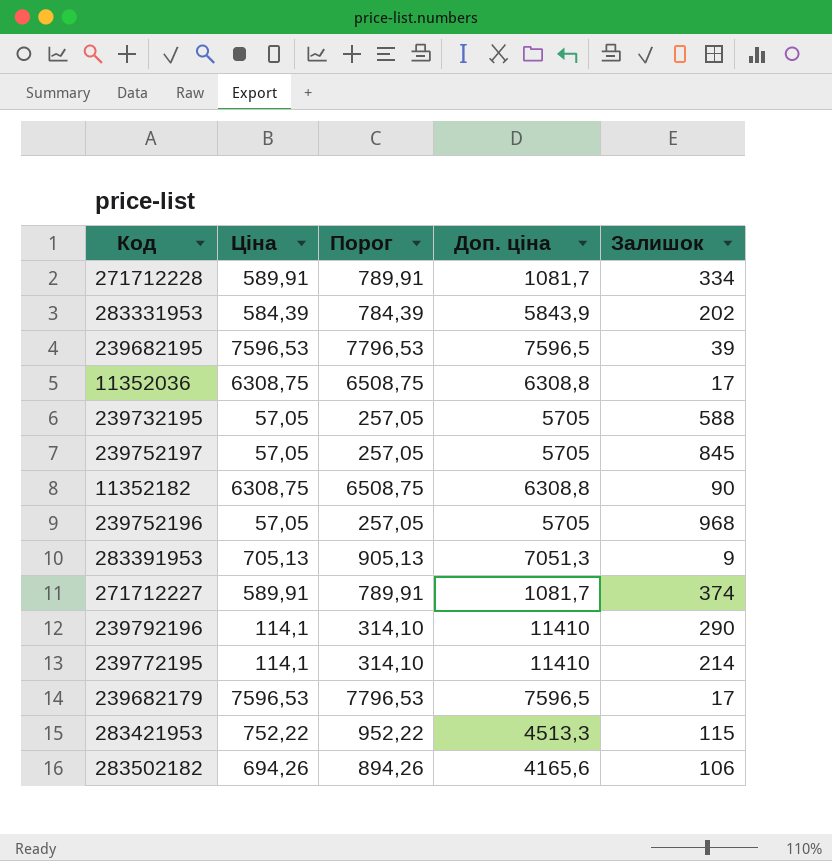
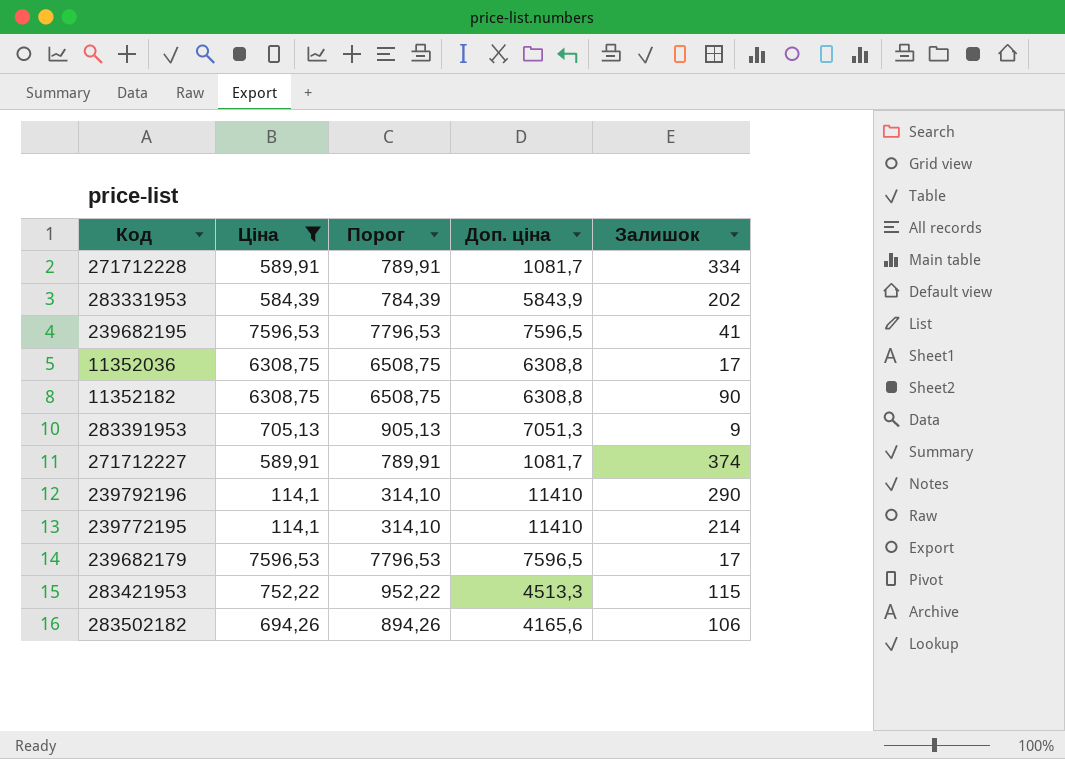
filter: none -> Ціна != 57,05
239682195 | Залишок: 39 -> 41

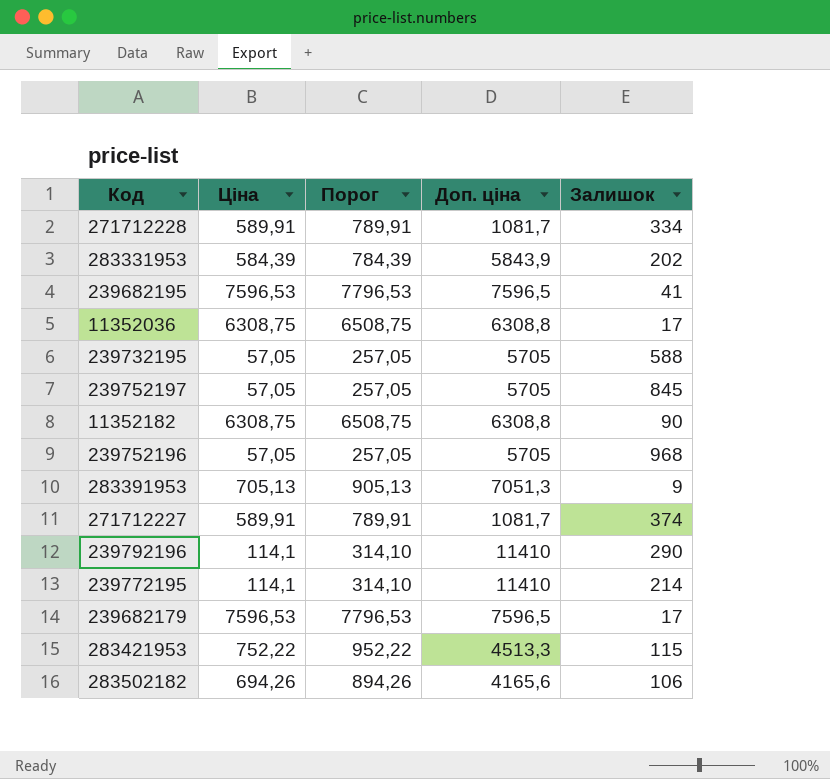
filter: Ціна != 57,05 -> none

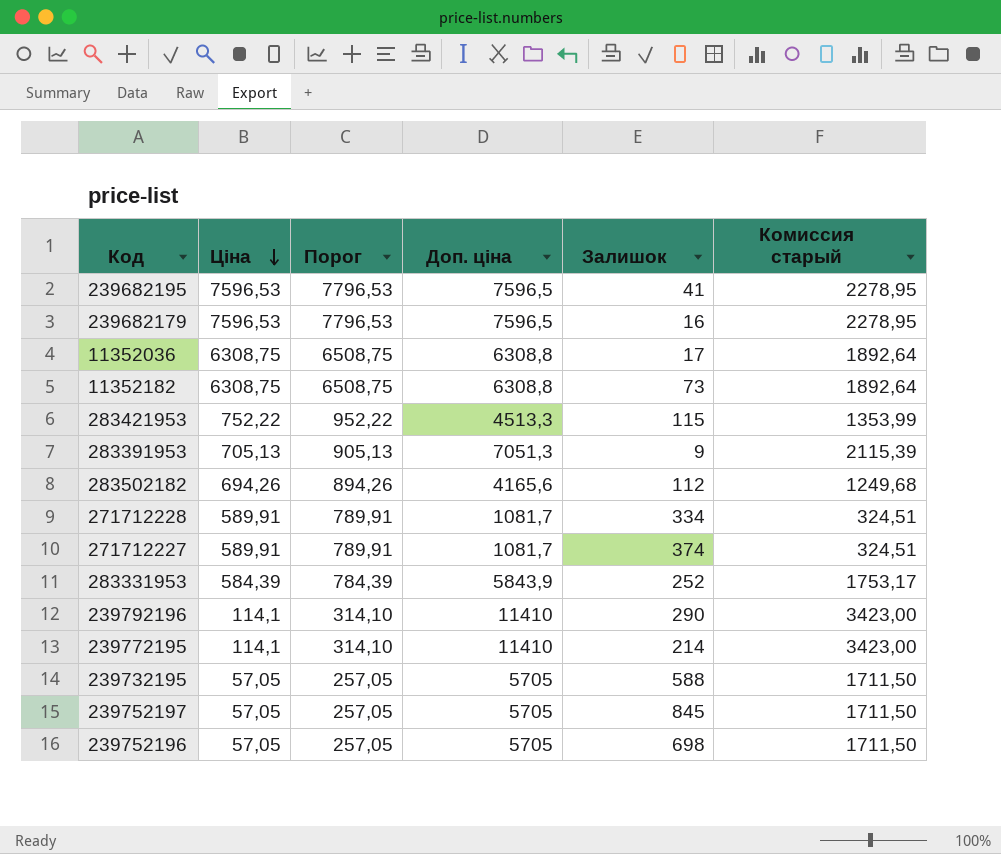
row order: none -> Ціна descending
column Комиссия старый | formula: none -> [Доп. ціна] * 0,3
239682179 | Залишок: 17 -> 16
11352182 | Залишок: 90 -> 73
283502182 | Залишок: 106 -> 112
283331953 | Залишок: 202 -> 252
239752196 | Залишок: 968 -> 698

